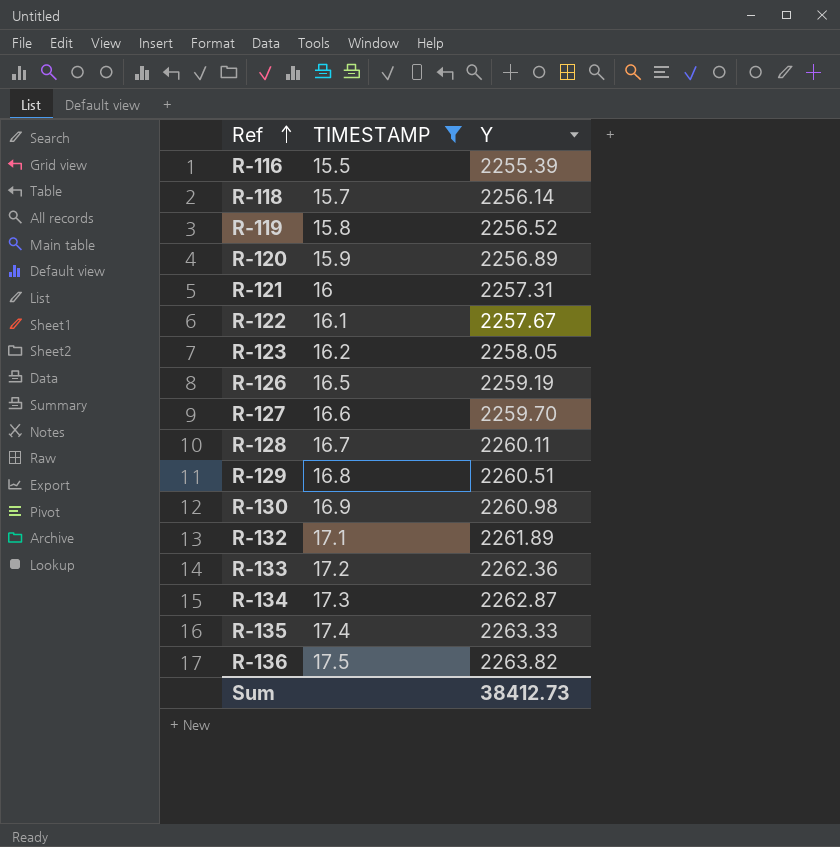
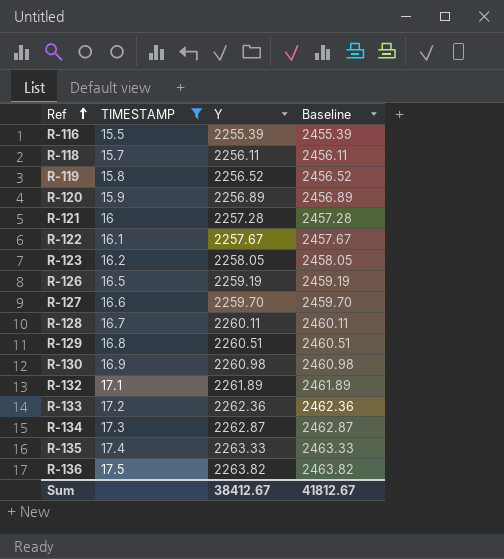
column Baseline | formula: none -> [Y] + 200
R-118 | Y: 2256.14 -> 2256.11
R-121 | Y: 2257.31 -> 2257.28
Sum | Y: 38412.73 -> 38412.67

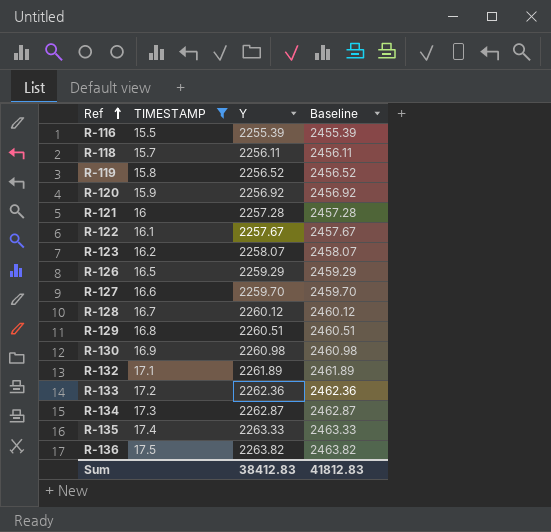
R-120 | Y: 2256.89 -> 2256.92
R-120 | Baseline: 2456.89 -> 2456.92
R-123 | Y: 2258.05 -> 2258.07
R-123 | Baseline: 2458.05 -> 2458.07
R-126 | Y: 2259.19 -> 2259.29
R-126 | Baseline: 2459.19 -> 2459.29
R-128 | Y: 2260.11 -> 2260.12
R-128 | Baseline: 2460.11 -> 2460.12
Sum | Y: 38412.67 -> 38412.83
Sum | Baseline: 41812.67 -> 41812.83

